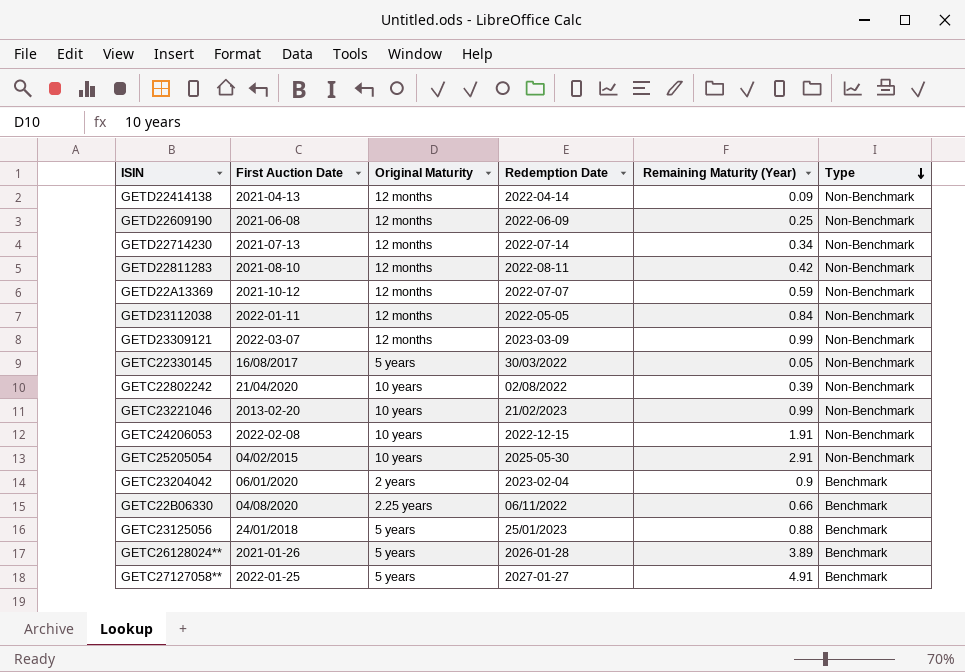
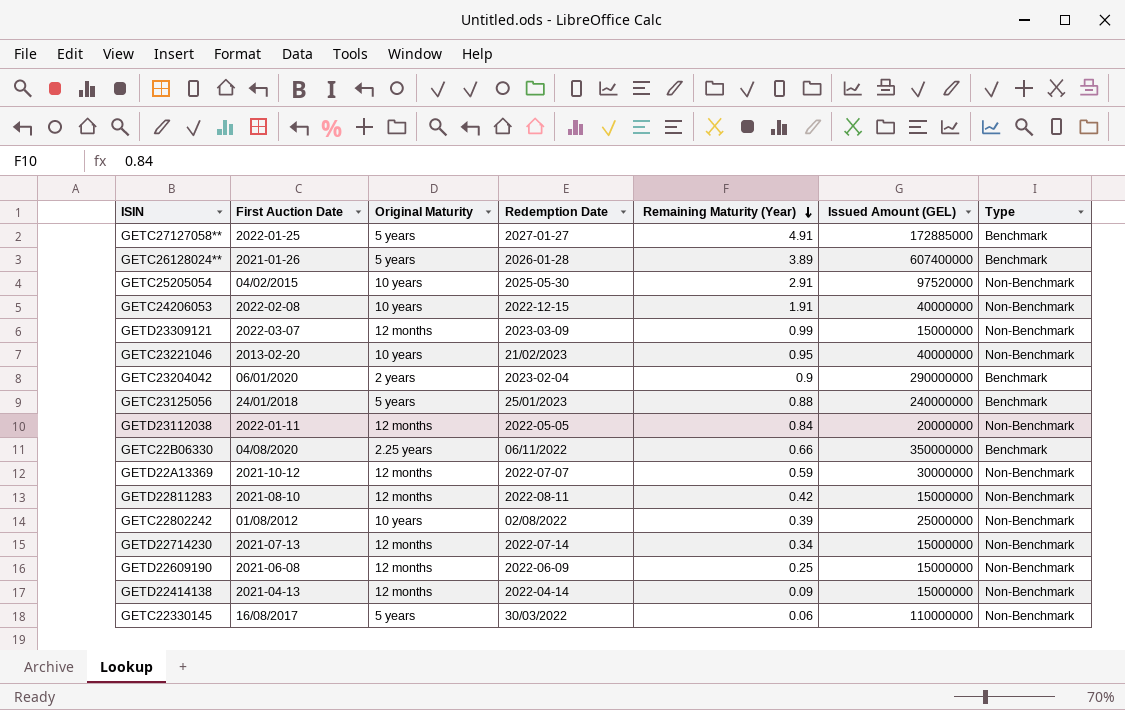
row order: Type descending -> Remaining Maturity (Year) descending
column Issued Amount (GEL) | position: none -> 6
GETC23221046 | Remaining Maturity (Year): 0.99 -> 0.95
GETC22802242 | First Auction Date: 21/04/2020 -> 01/08/2012
GETC22330145 | Remaining Maturity (Year): 0.05 -> 0.06

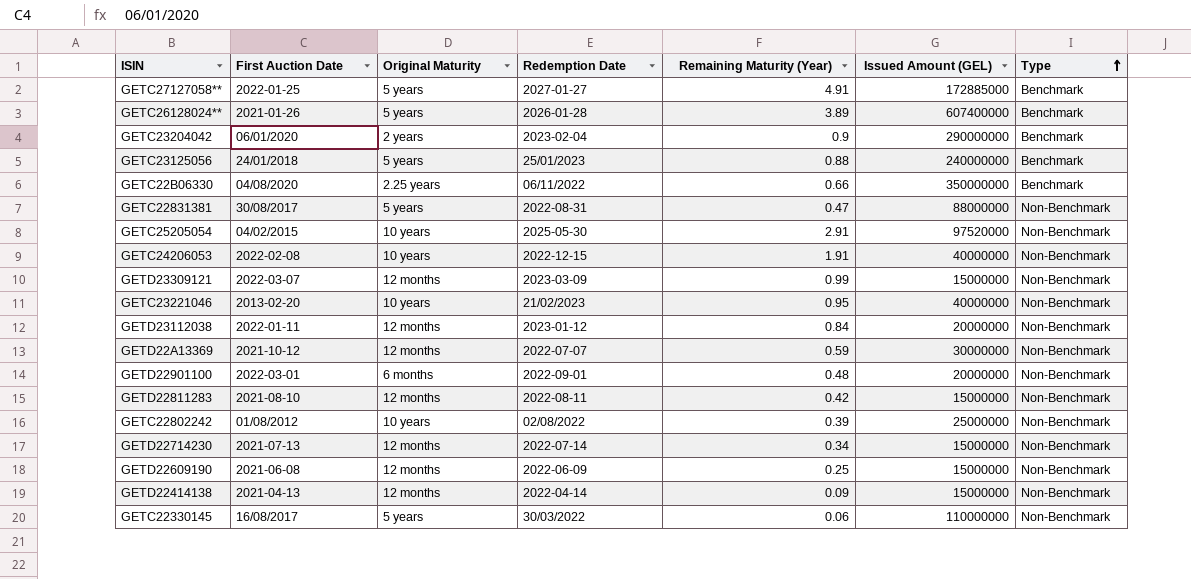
row order: Remaining Maturity (Year) descending -> Type ascending
row GETC22831381: none -> 30/08/2017 | 5 years | 2022-08-31 | 0.47 | 88000000 | Non-Benchmark
GETD23112038 | Redemption Date: 2022-05-05 -> 2023-01-12
row GETD22901100: none -> 2022-03-01 | 6 months | 2022-09-01 | 0.48 | 20000000 | Non-Benchmark

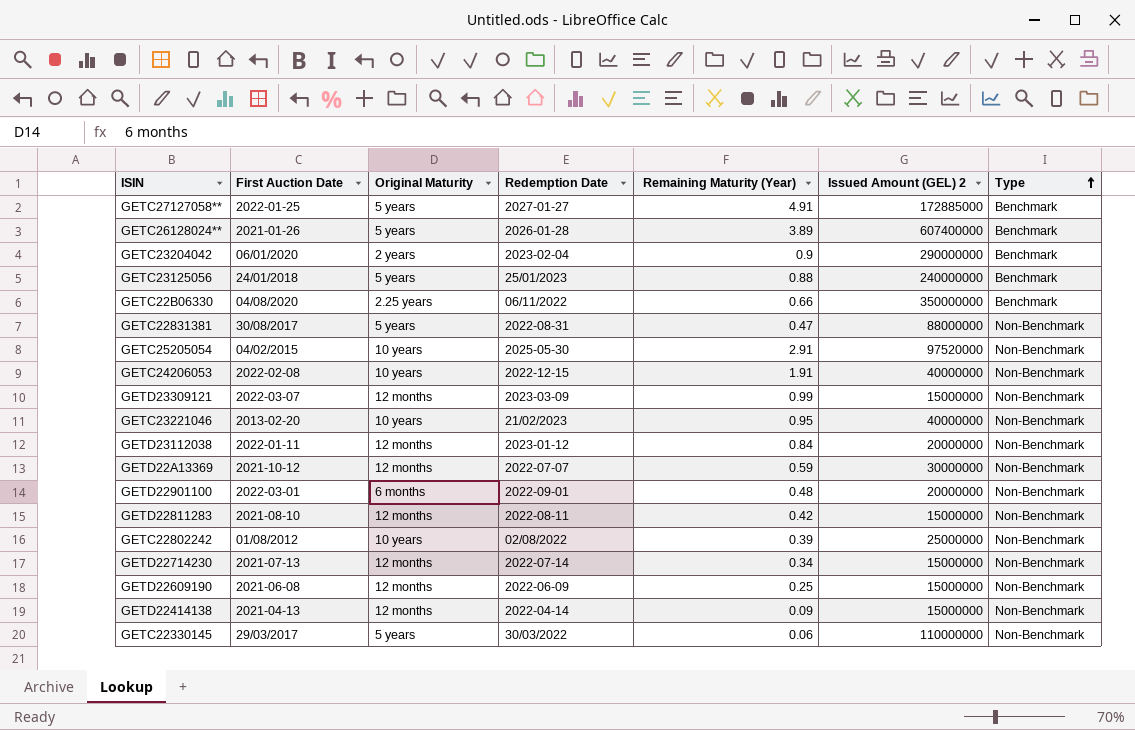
column name: Issued Amount (GEL) -> Issued Amount (GEL) 2
GETC22330145 | First Auction Date: 16/08/2017 -> 29/03/2017

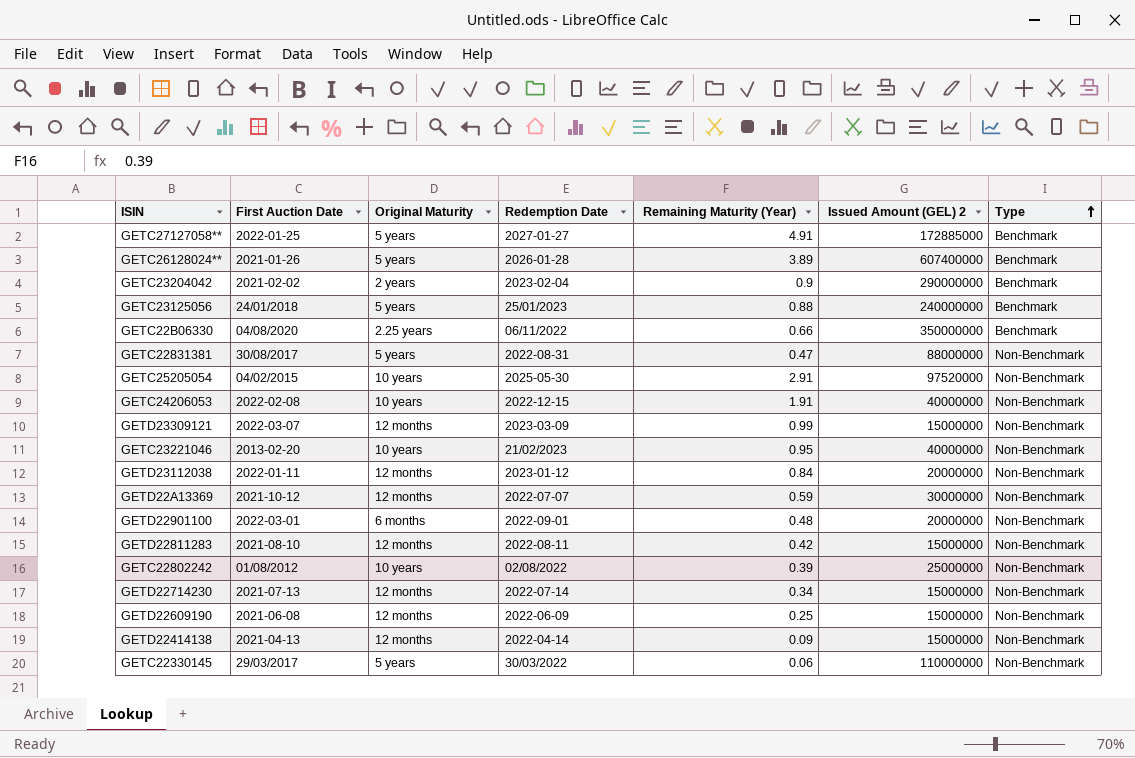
GETC23204042 | First Auction Date: 06/01/2020 -> 2021-02-02

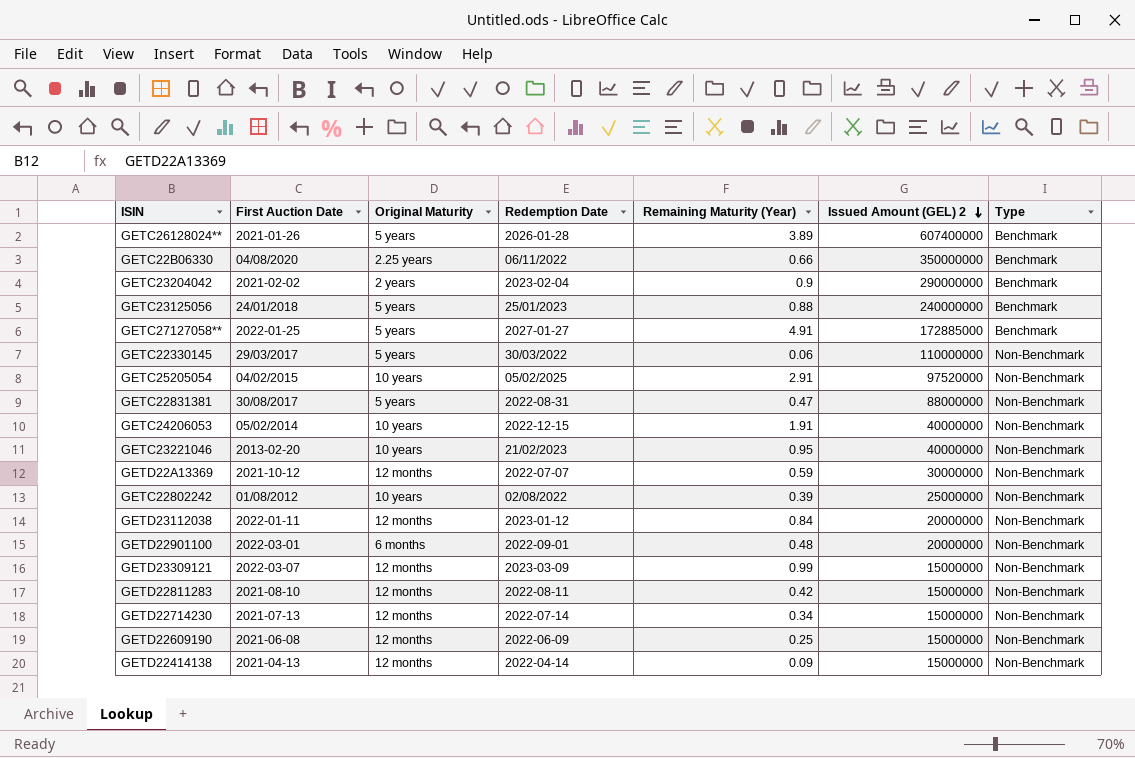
row order: Type ascending -> Issued Amount (GEL) 2 descending
GETC25205054 | Redemption Date: 2025-05-30 -> 05/02/2025
GETC24206053 | First Auction Date: 2022-02-08 -> 05/02/2014

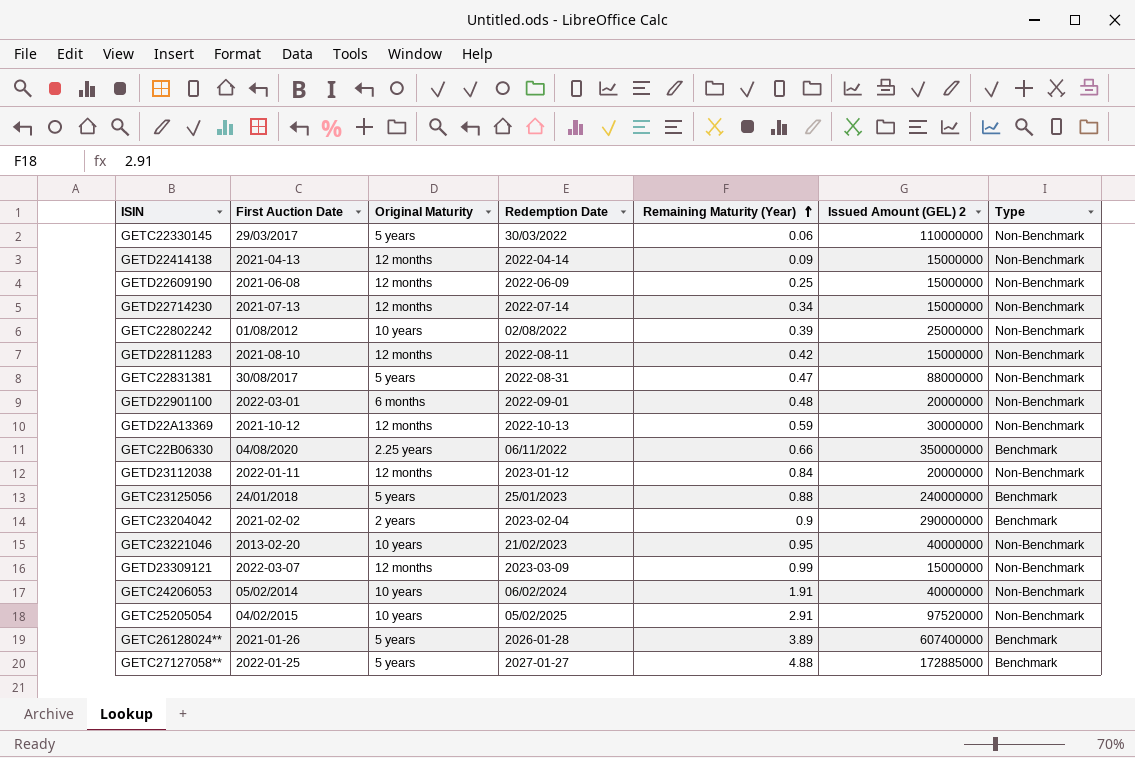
row order: Issued Amount (GEL) 2 descending -> Remaining Maturity (Year) ascending
GETD22A13369 | Redemption Date: 2022-07-07 -> 2022-10-13
GETC24206053 | Redemption Date: 2022-12-15 -> 06/02/2024
GETC27127058** | Remaining Maturity (Year): 4.91 -> 4.88

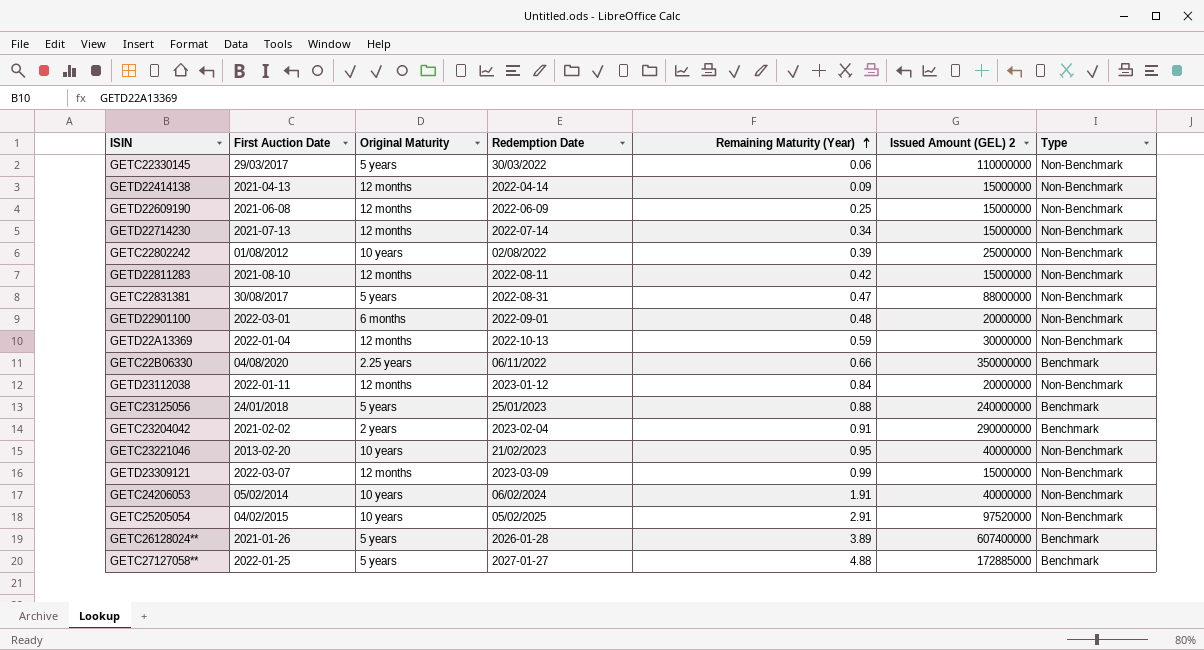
GETD22A13369 | First Auction Date: 2021-10-12 -> 2022-01-04
GETC23204042 | Remaining Maturity (Year): 0.9 -> 0.91

